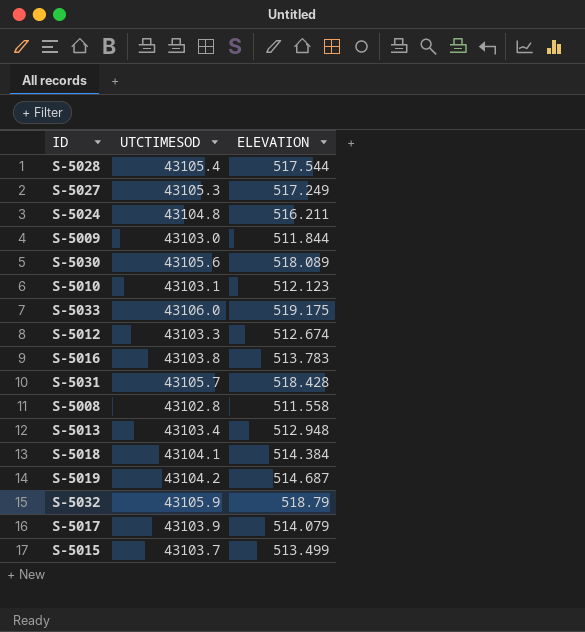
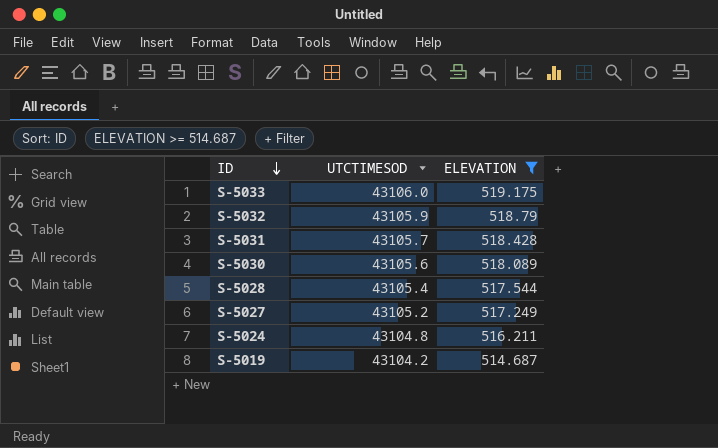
filter: none -> ELEVATION >= 514.687
row order: none -> ID descending
S-5027 | UTCTIMESOD: 43105.3 -> 43105.2

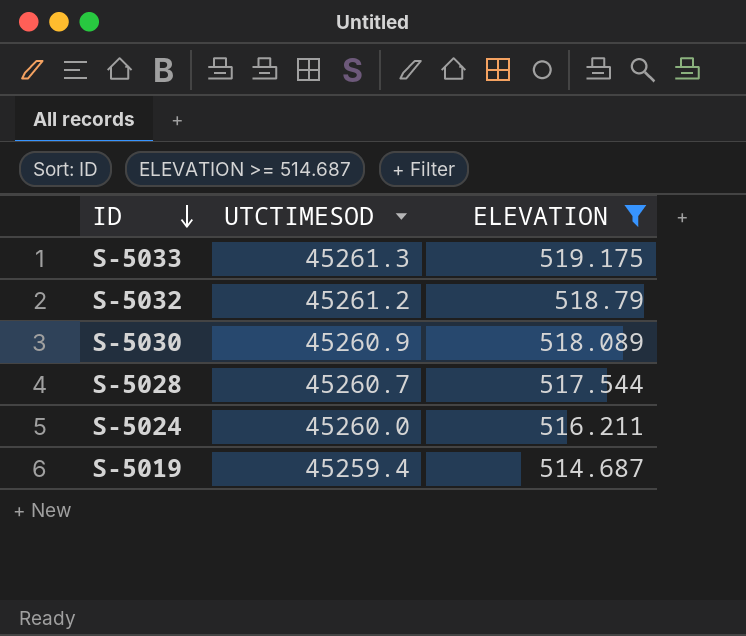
row S-5031: 43105.7 | 518.428 -> none
row S-5027: 43105.2 | 517.249 -> none
S-5033 | UTCTIMESOD: 43106.0 -> 45261.3
S-5032 | UTCTIMESOD: 43105.9 -> 45261.2
S-5030 | UTCTIMESOD: 43105.6 -> 45260.9
S-5028 | UTCTIMESOD: 43105.4 -> 45260.7
S-5024 | UTCTIMESOD: 43104.8 -> 45260.0
S-5019 | UTCTIMESOD: 43104.2 -> 45259.4

